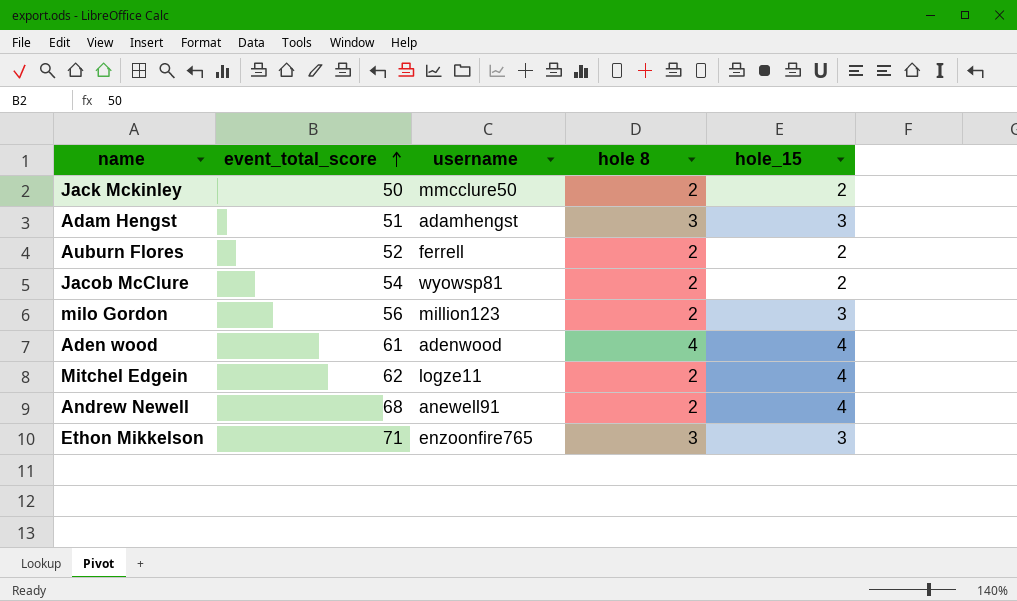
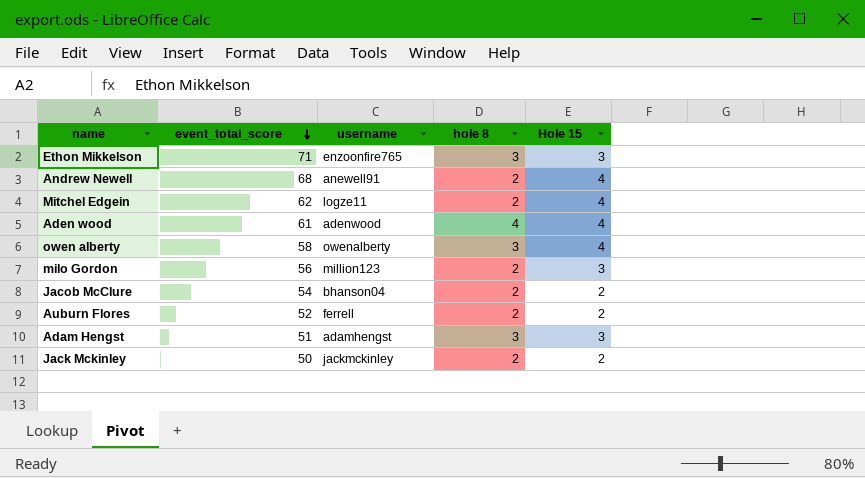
row order: event_total_score ascending -> event_total_score descending
column name: hole_15 -> Hole 15
row owen alberty: none -> 58 | owenalberty | 3 | 4
Jacob McClure | username: wyowsp81 -> bhanson04
Jack Mckinley | username: mmcclure50 -> jackmckinley

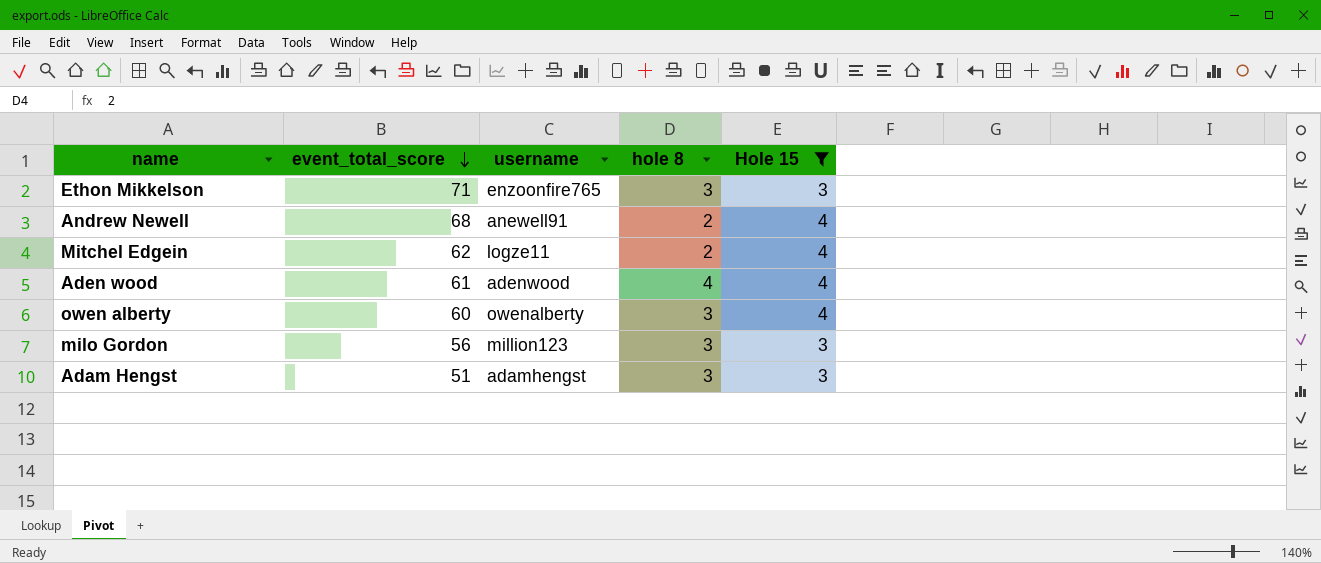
filter: none -> Hole 15 != 2
owen alberty | event_total_score: 58 -> 60
milo Gordon | hole 8: 2 -> 3

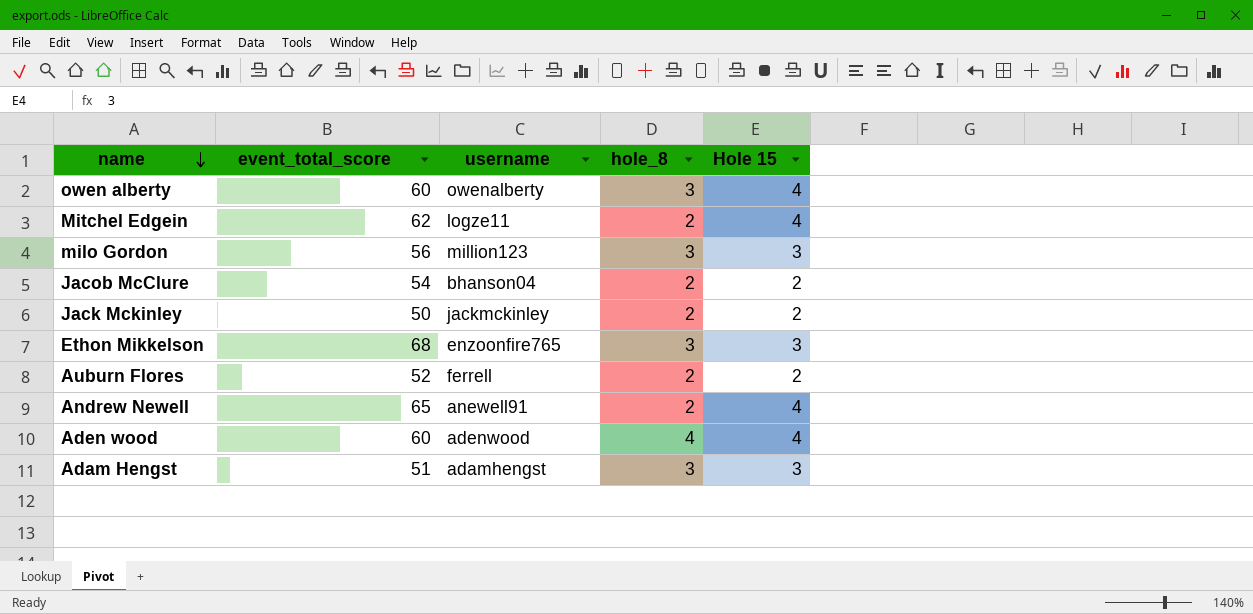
filter: Hole 15 != 2 -> none
row order: event_total_score descending -> name descending
column name: hole 8 -> hole_8
Ethon Mikkelson | event_total_score: 71 -> 68
Andrew Newell | event_total_score: 68 -> 65
Aden wood | event_total_score: 61 -> 60

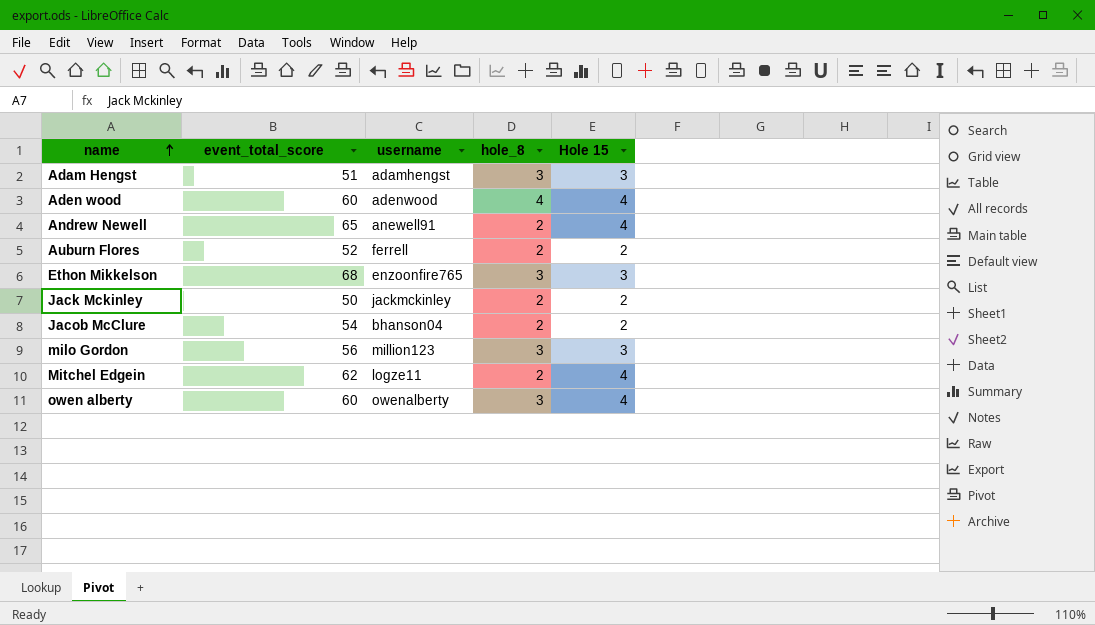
row order: name descending -> name ascending

